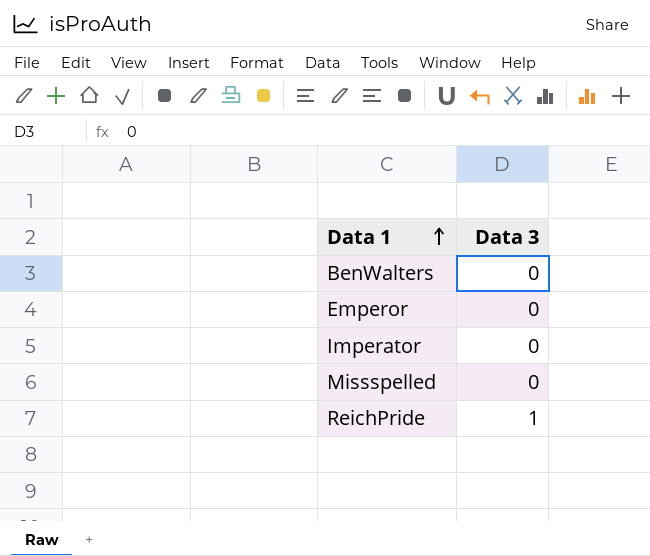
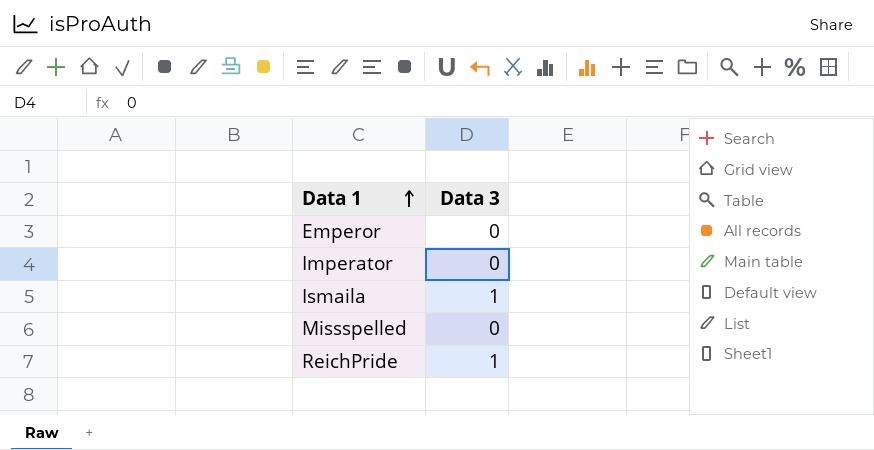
row BenWalters: 0 -> none
row Ismaila: none -> 1

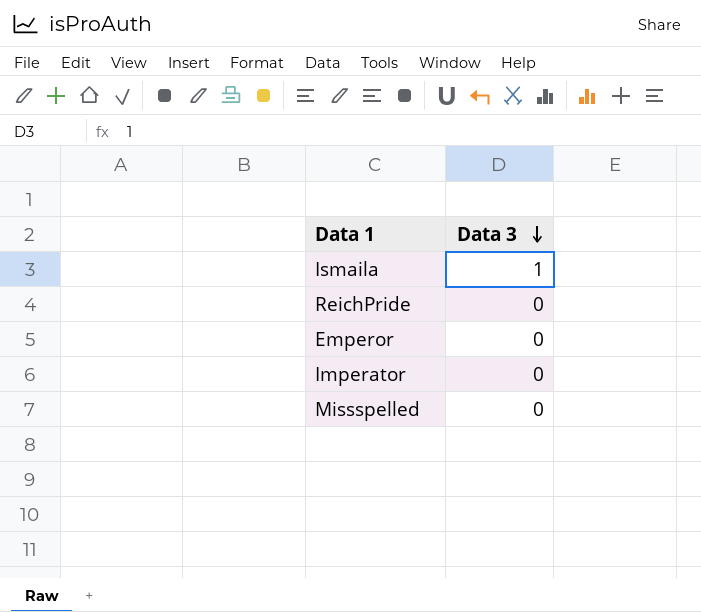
row order: Data 1 ascending -> Data 3 descending
ReichPride | Data 3: 1 -> 0

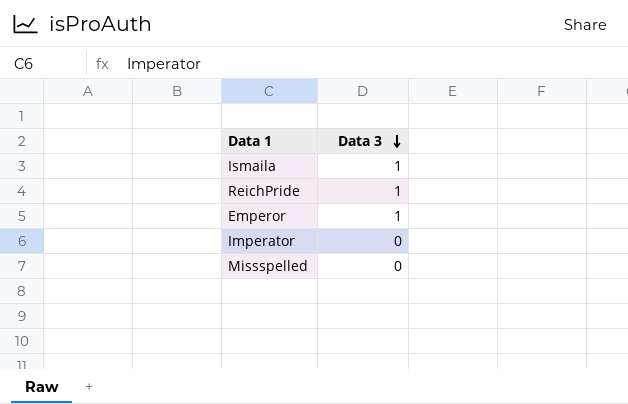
ReichPride | Data 3: 0 -> 1
Emperor | Data 3: 0 -> 1

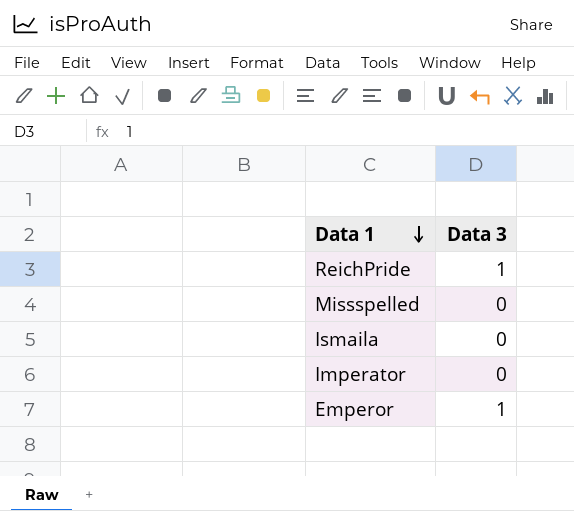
row order: Data 3 descending -> Data 1 descending
Ismaila | Data 3: 1 -> 0

